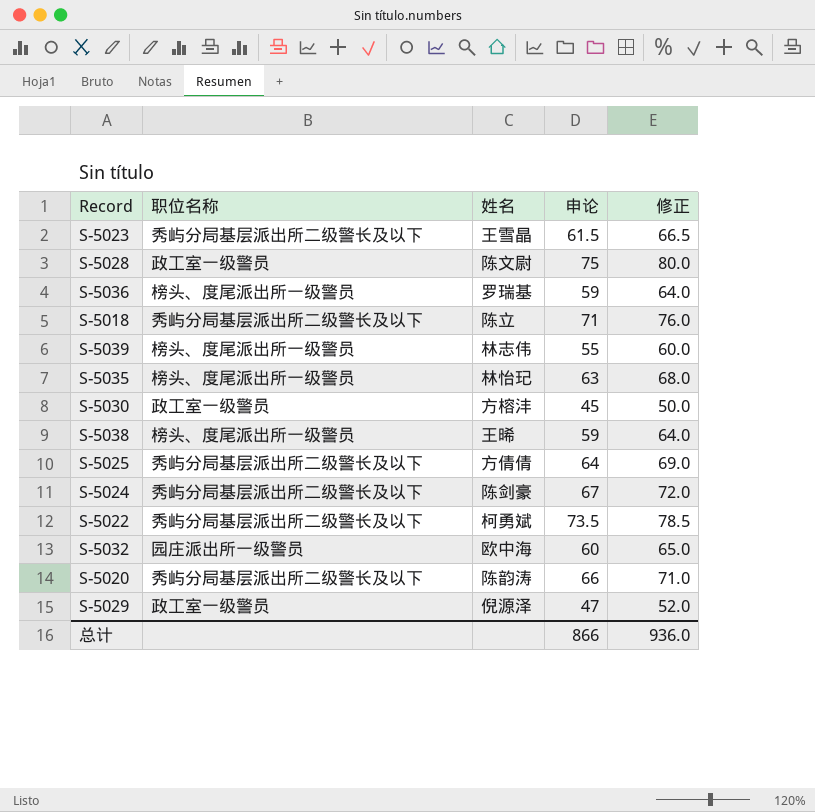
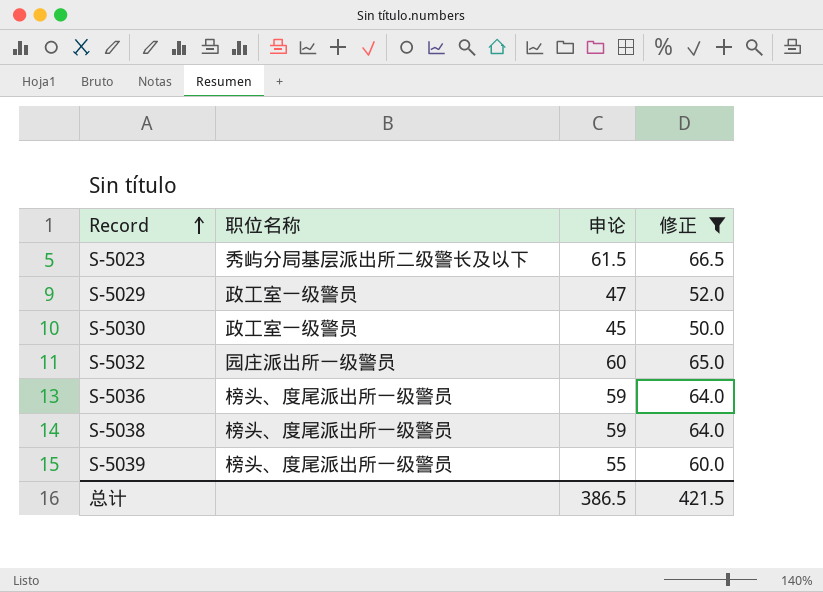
filter: none -> 修正 <= 66.5
row order: none -> Record ascending
column 姓名 | position: 3 -> none
总计 | 申论: 866 -> 386.5
总计 | 修正: 936.0 -> 421.5

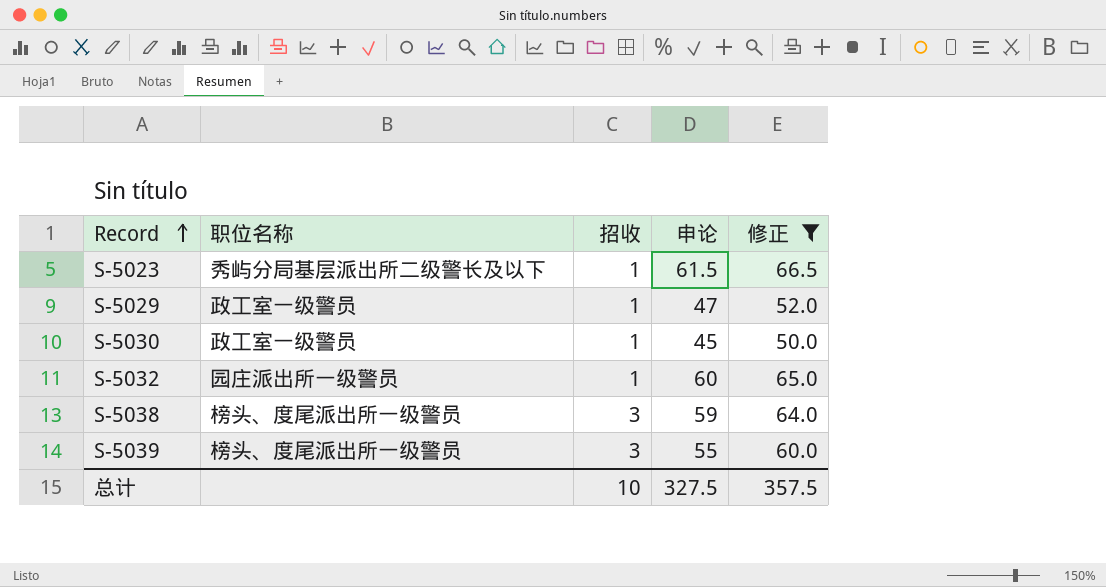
column 招收 | position: none -> 3
row S-5036: 榜头、度尾派出所一级警员 | 59 | 64.0 -> none
总计 | 申论: 386.5 -> 327.5
总计 | 修正: 421.5 -> 357.5

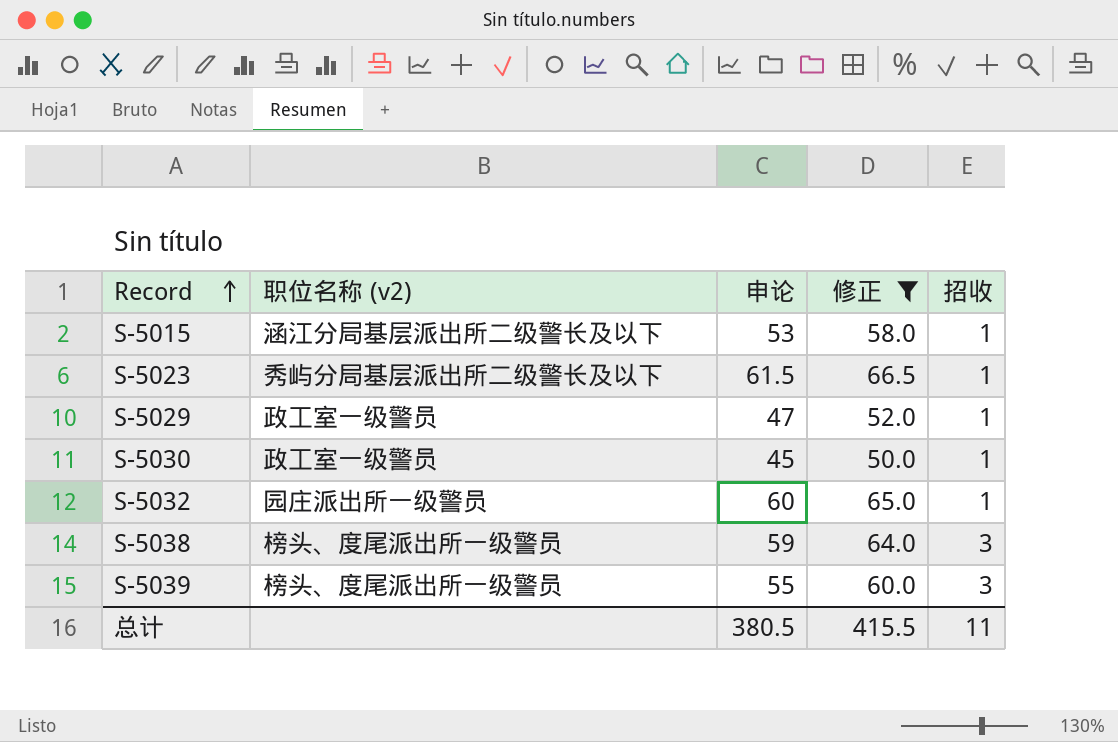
column name: 职位名称 -> 职位名称 (v2)
column 招收 | position: 3 -> 5
row S-5015: none -> 涵江分局基层派出所二级警长及以下 | 53 | 58.0 | 1
总计 | 申论: 327.5 -> 380.5
总计 | 修正: 357.5 -> 415.5
总计 | 招收: 10 -> 11

